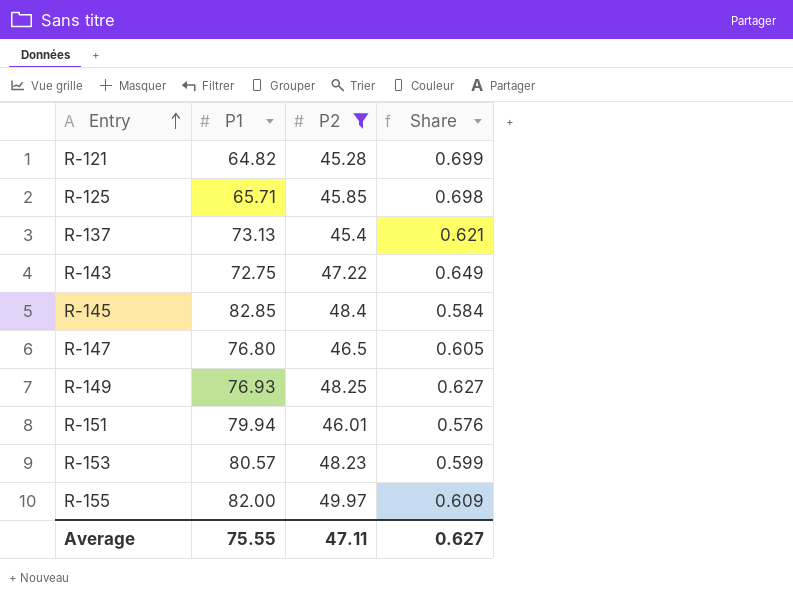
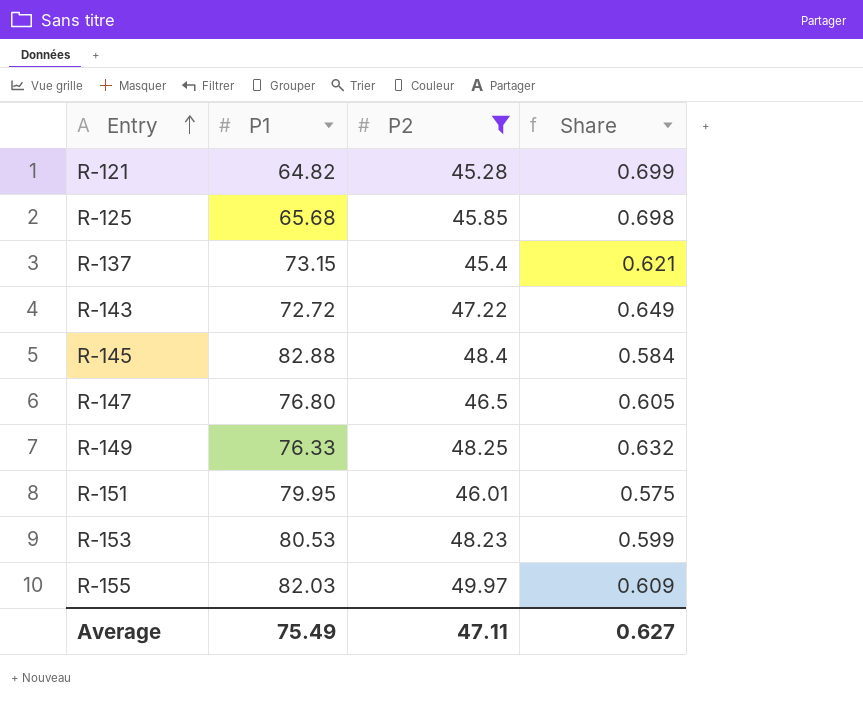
R-125 | P1: 65.71 -> 65.68
R-137 | P1: 73.13 -> 73.15
R-143 | P1: 72.75 -> 72.72
R-145 | P1: 82.85 -> 82.88
R-149 | P1: 76.93 -> 76.33
R-149 | Share: 0.627 -> 0.632
R-151 | P1: 79.94 -> 79.95
R-151 | Share: 0.576 -> 0.575
R-153 | P1: 80.57 -> 80.53
R-155 | P1: 82.00 -> 82.03
Average | P1: 75.55 -> 75.49

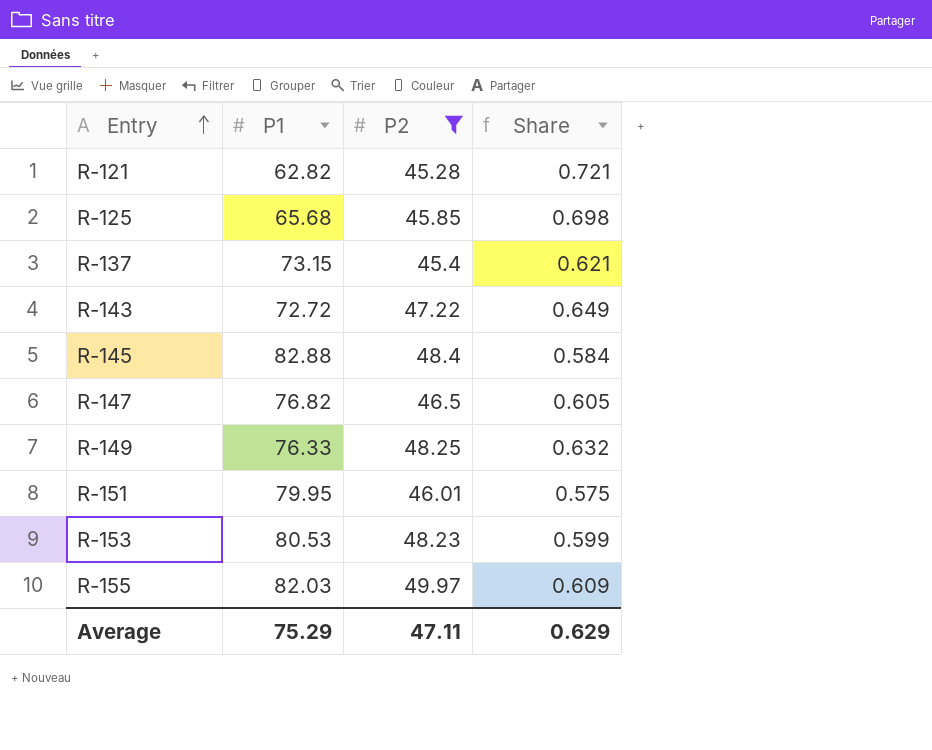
R-121 | P1: 64.82 -> 62.82
R-121 | Share: 0.699 -> 0.721
R-147 | P1: 76.80 -> 76.82
Average | P1: 75.49 -> 75.29
Average | Share: 0.627 -> 0.629

